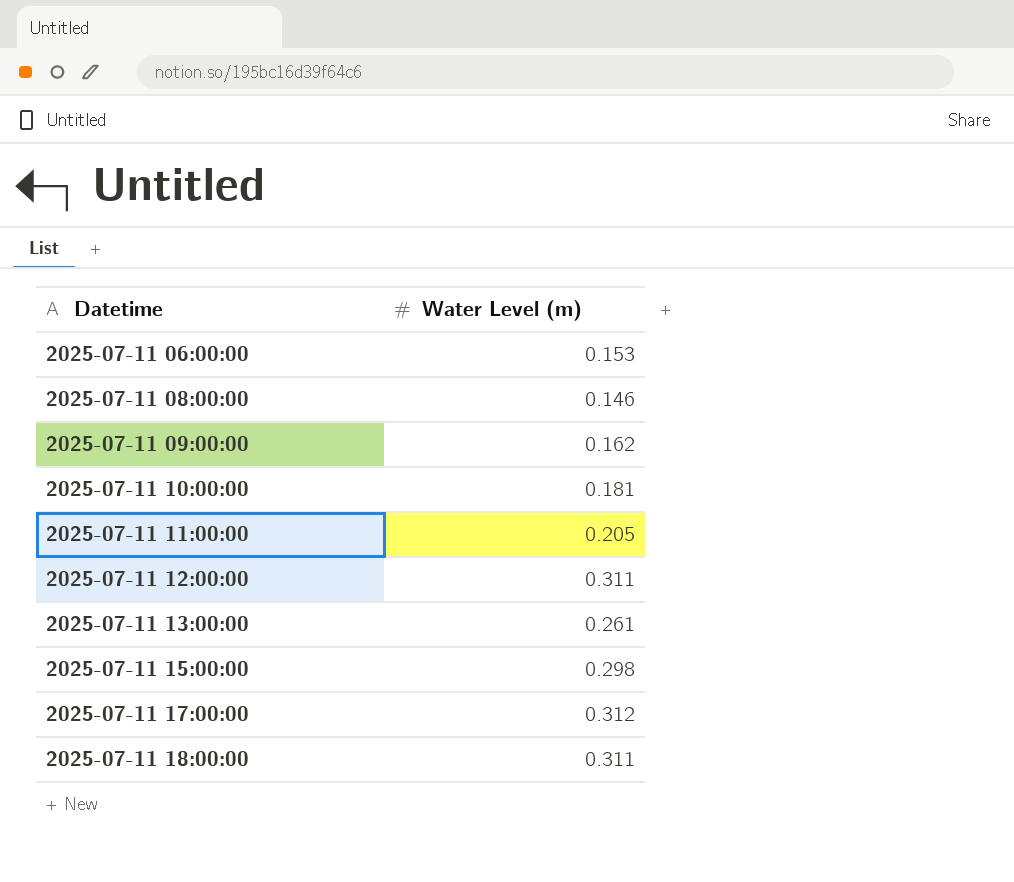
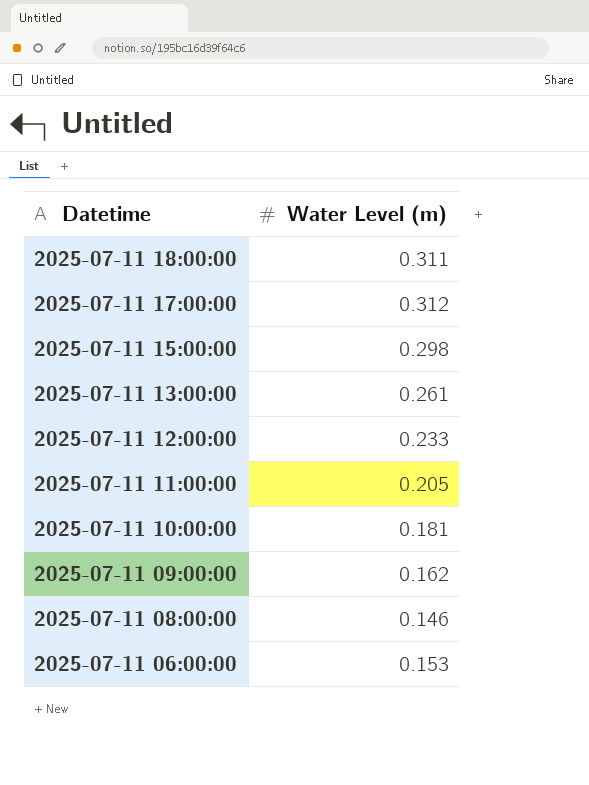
row order: Datetime ascending -> Datetime descending
2025-07-11 12:00:00 | Water Level (m): 0.311 -> 0.233

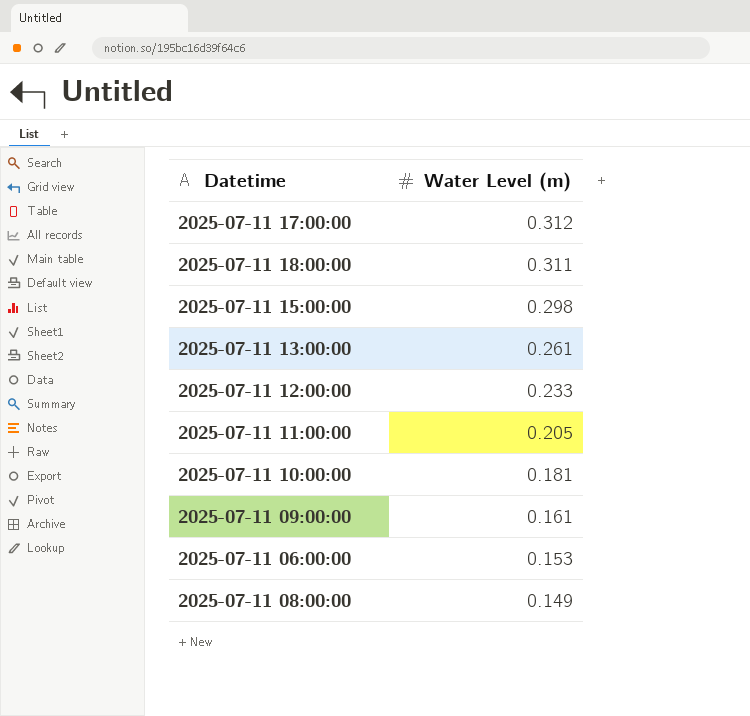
row order: Datetime descending -> Water Level (m) descending
2025-07-11 09:00:00 | Water Level (m): 0.162 -> 0.161
2025-07-11 08:00:00 | Water Level (m): 0.146 -> 0.149

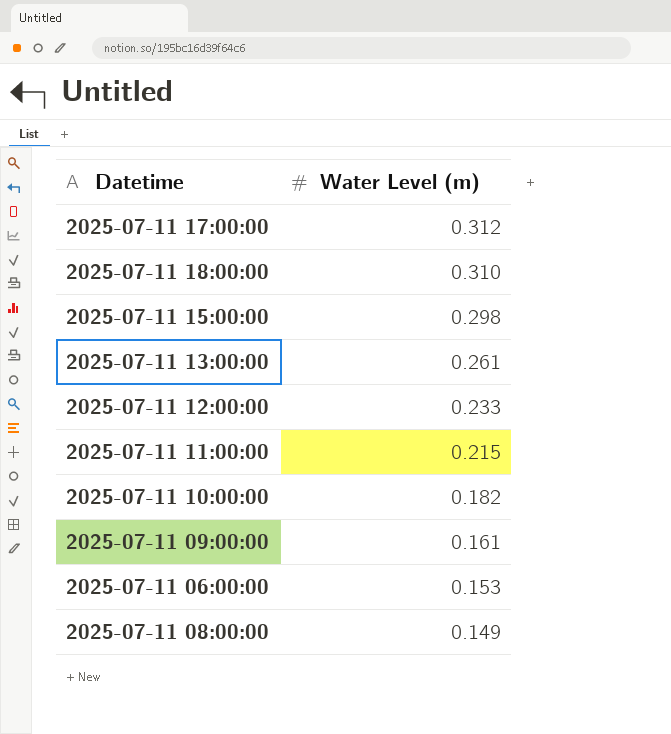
2025-07-11 18:00:00 | Water Level (m): 0.311 -> 0.310
2025-07-11 11:00:00 | Water Level (m): 0.205 -> 0.215
2025-07-11 10:00:00 | Water Level (m): 0.181 -> 0.182

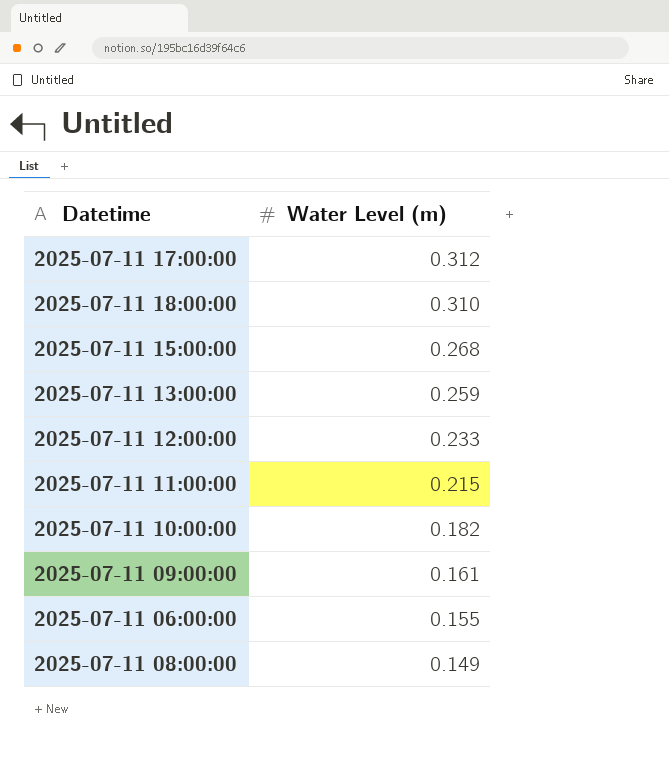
2025-07-11 15:00:00 | Water Level (m): 0.298 -> 0.268
2025-07-11 13:00:00 | Water Level (m): 0.261 -> 0.259
2025-07-11 06:00:00 | Water Level (m): 0.153 -> 0.155

